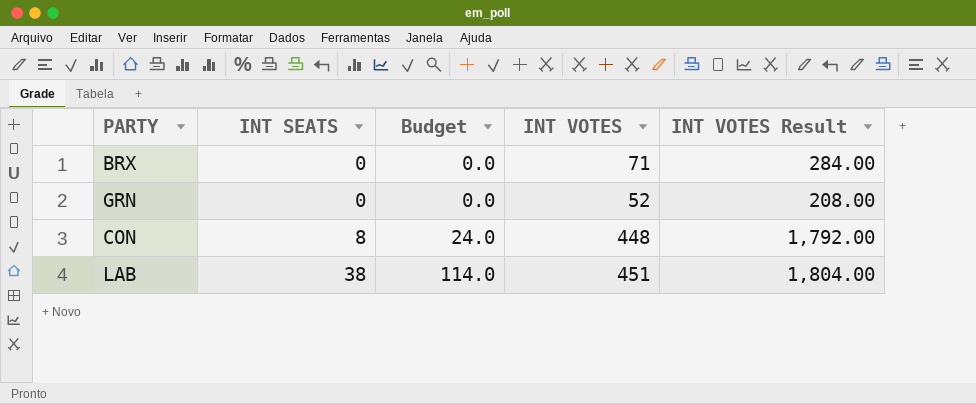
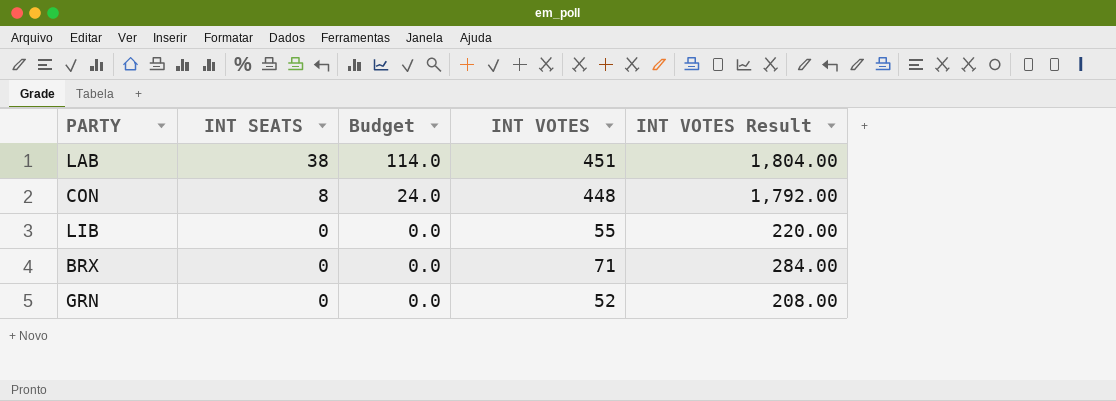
row order: INT SEATS ascending -> INT SEATS descending
row LIB: none -> 0 | 0.0 | 55 | 220.00

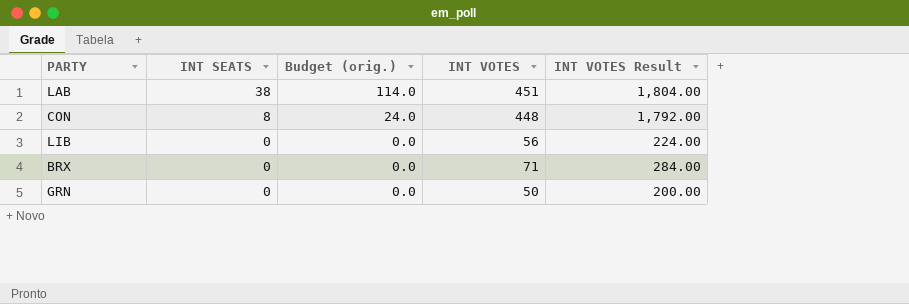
column name: Budget -> Budget (orig.)
LIB | INT VOTES: 55 -> 56
LIB | INT VOTES Result: 220.00 -> 224.00
GRN | INT VOTES: 52 -> 50
GRN | INT VOTES Result: 208.00 -> 200.00

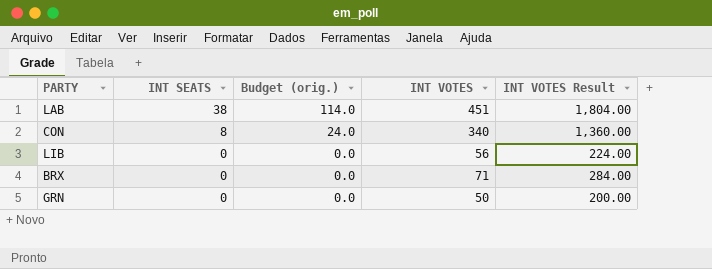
CON | INT VOTES: 448 -> 340
CON | INT VOTES Result: 1,792.00 -> 1,360.00

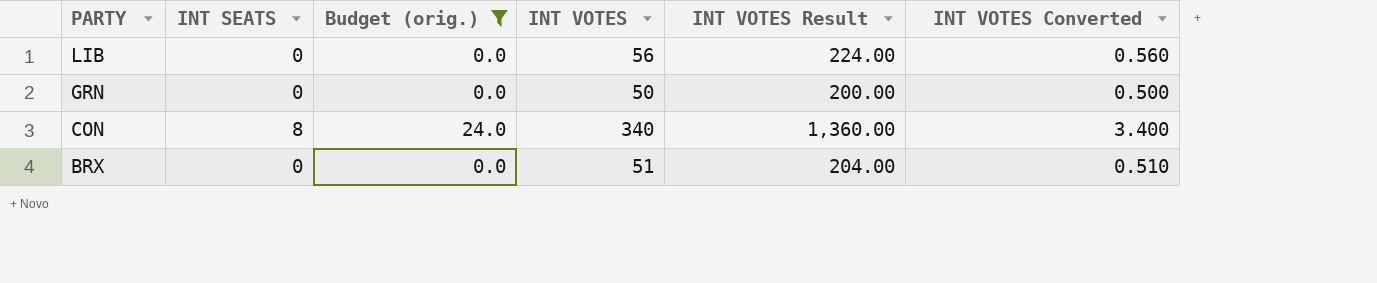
filter: none -> Budget (orig.) != 114.0
row order: INT SEATS descending -> PARTY descending
column INT VOTES Converted | formula: none -> [INT VOTES] * 0.01
BRX | INT VOTES: 71 -> 51
BRX | INT VOTES Result: 284.00 -> 204.00

